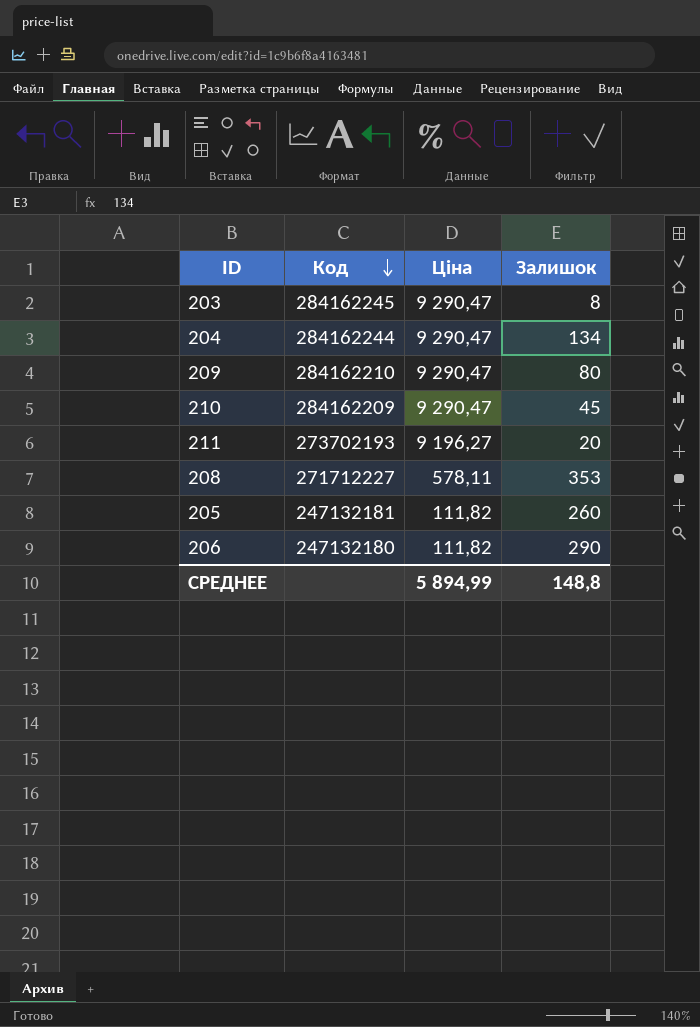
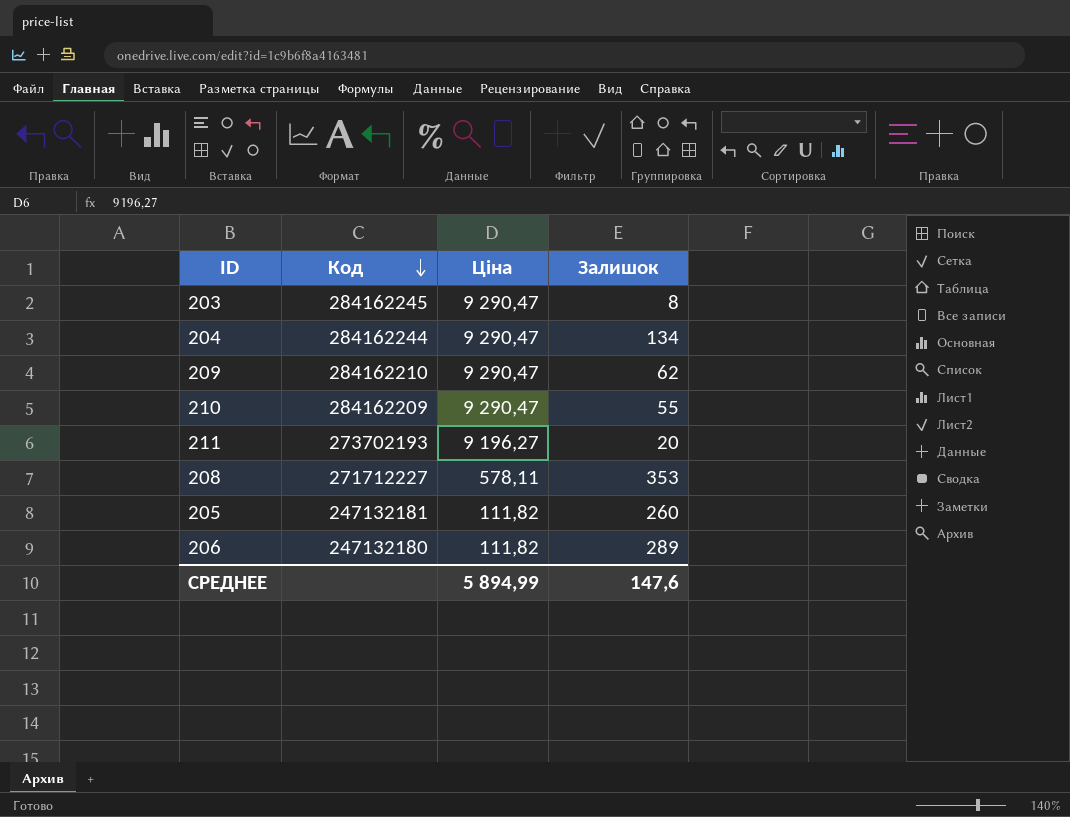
209 | Залишок: 80 -> 62
210 | Залишок: 45 -> 55
206 | Залишок: 290 -> 289
СРЕДНЕЕ | Залишок: 148,8 -> 147,6

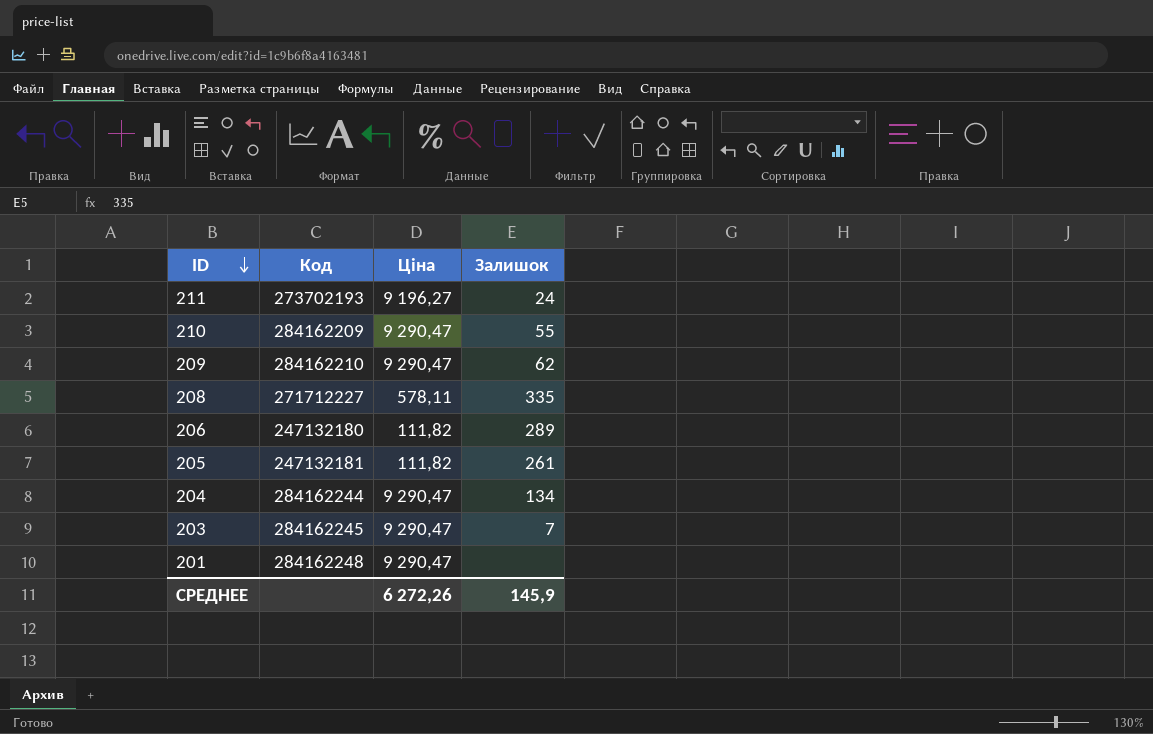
row order: Код descending -> ID descending
211 | Залишок: 20 -> 24
208 | Залишок: 353 -> 335
205 | Залишок: 260 -> 261
203 | Залишок: 8 -> 7
row 201: none -> 284162248 | 9 290,47 | none
СРЕДНЕЕ | Ціна: 5 894,99 -> 6 272,26
СРЕДНЕЕ | Залишок: 147,6 -> 145,9

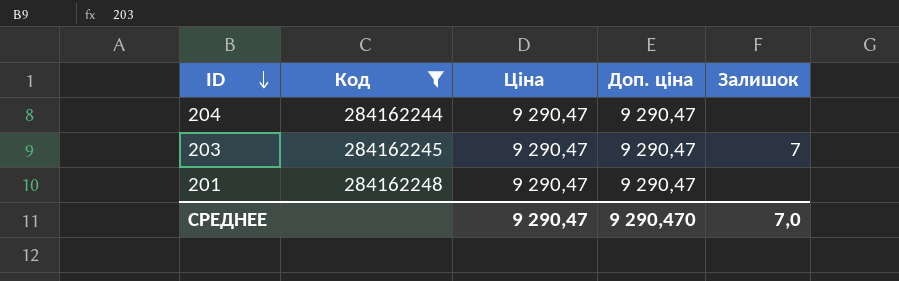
filter: none -> Код >= 284162244
column Доп. ціна | position: none -> 4
204 | Залишок: 134 -> none
СРЕДНЕЕ | Ціна: 6 272,26 -> 9 290,47
СРЕДНЕЕ | Залишок: 145,9 -> 7,0

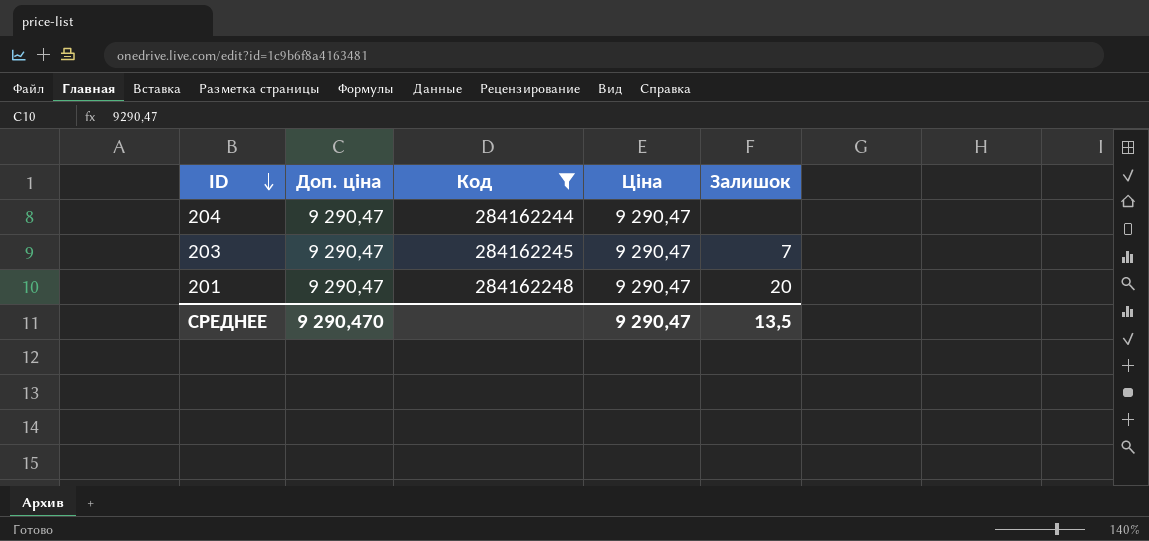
column Доп. ціна | position: 4 -> 2
201 | Залишок: none -> 20
СРЕДНЕЕ | Залишок: 7,0 -> 13,5

